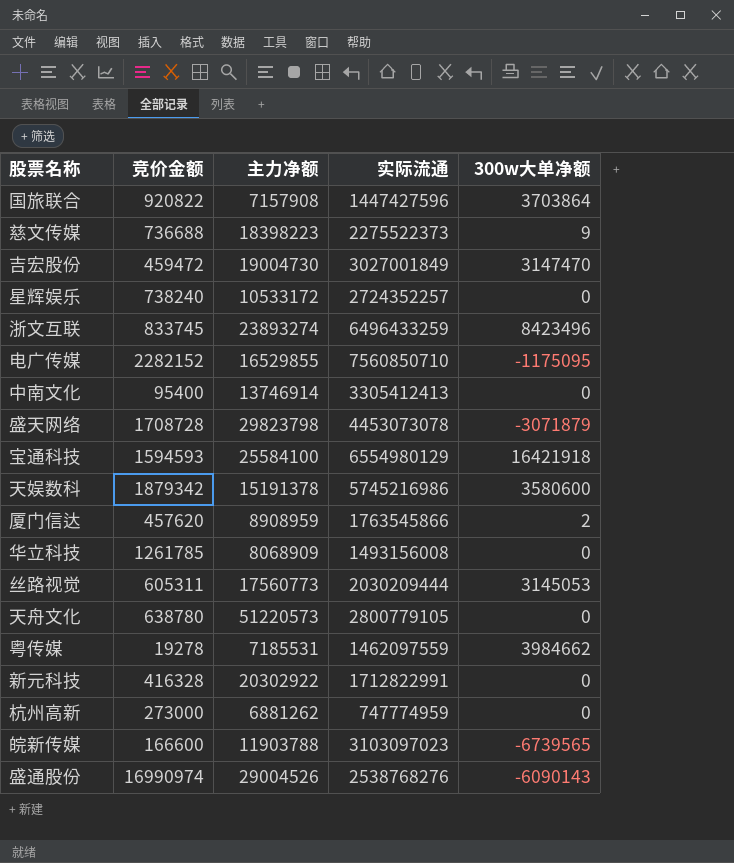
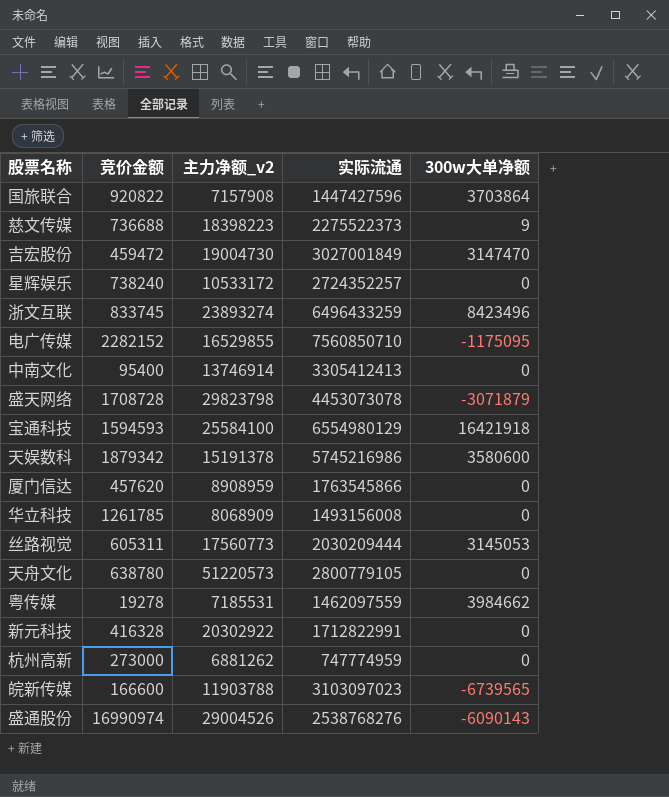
column name: 主力净额 -> 主力净额_v2
厦门信达 | 300w大单净额: 2 -> 0

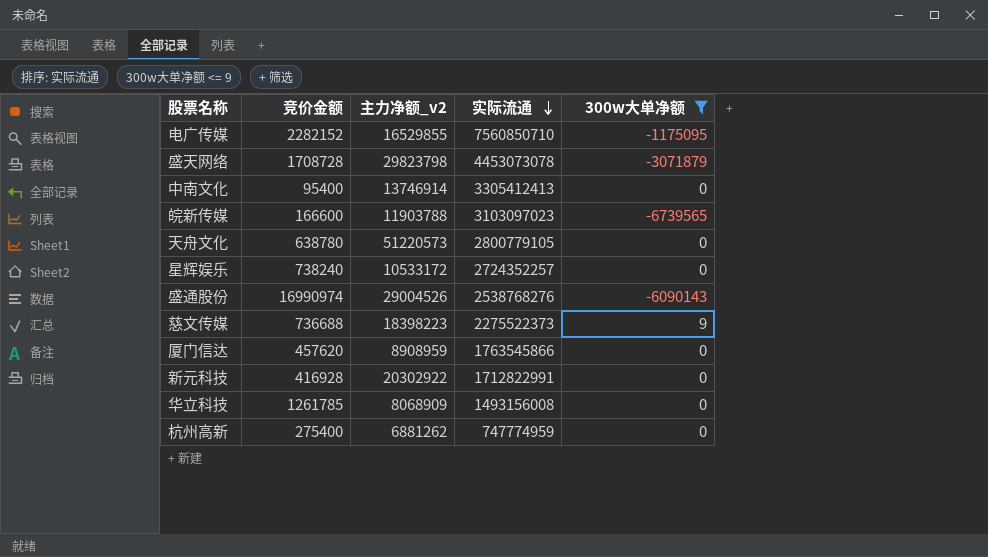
filter: none -> 300w大单净额 <= 9
row order: none -> 实际流通 descending
新元科技 | 竞价金额: 416328 -> 416928
杭州高新 | 竞价金额: 273000 -> 275400

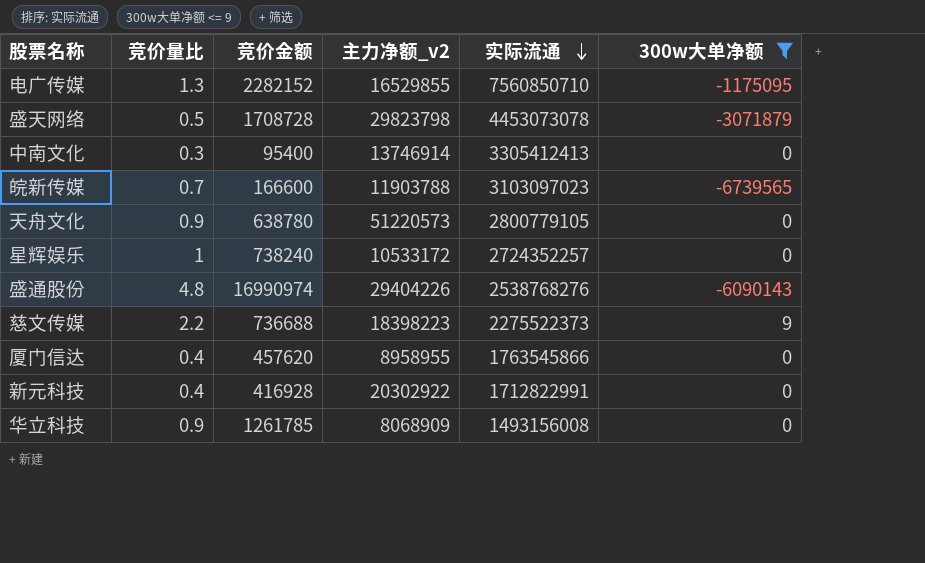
column 竞价量比 | position: none -> 2
row 杭州高新: 275400 | 6881262 | 747774959 | 0 -> none
盛通股份 | 主力净额_v2: 29004526 -> 29404226
厦门信达 | 主力净额_v2: 8908959 -> 8958955

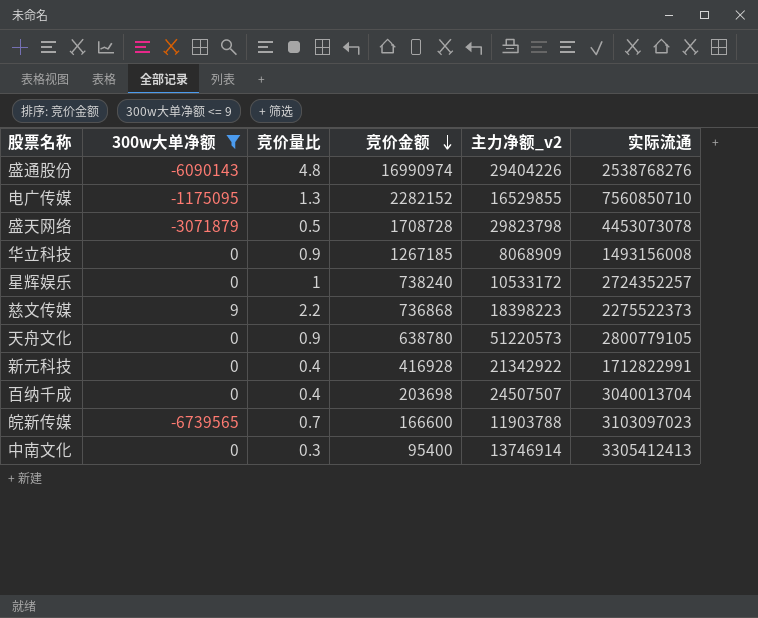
row order: 实际流通 descending -> 竞价金额 descending
column 300w大单净额 | position: 6 -> 2
row 厦门信达: 0.4 | 457620 | 8958955 | 1763545866 | 0 -> none
华立科技 | 竞价金额: 1261785 -> 1267185
慈文传媒 | 竞价金额: 736688 -> 736868
新元科技 | 主力净额_v2: 20302922 -> 21342922
row 百纳千成: none -> 0 | 0.4 | 203698 | 24507507 | 3040013704

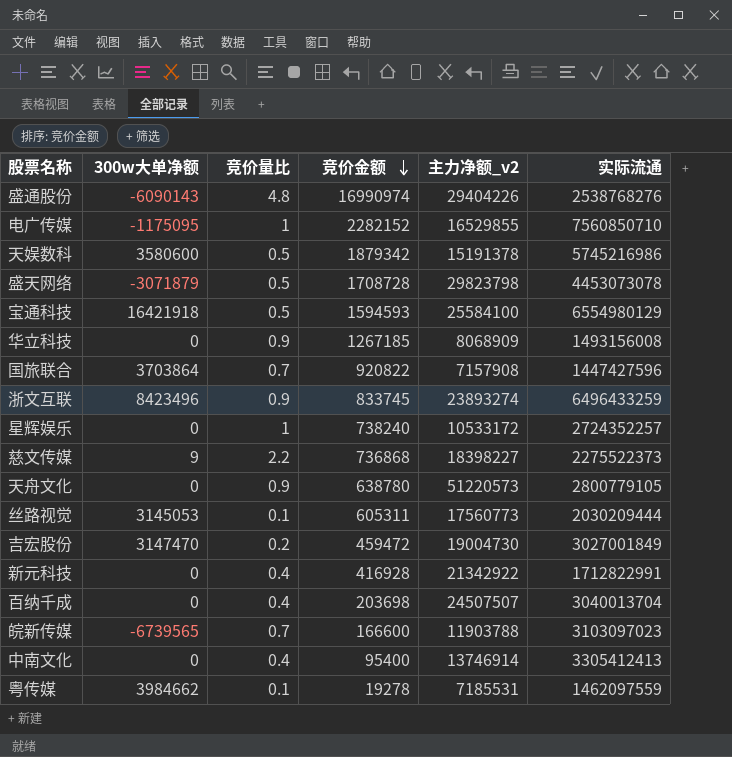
filter: 300w大单净额 <= 9 -> none
电广传媒 | 竞价量比: 1.3 -> 1
慈文传媒 | 主力净额_v2: 18398223 -> 18398227
中南文化 | 竞价量比: 0.3 -> 0.4

